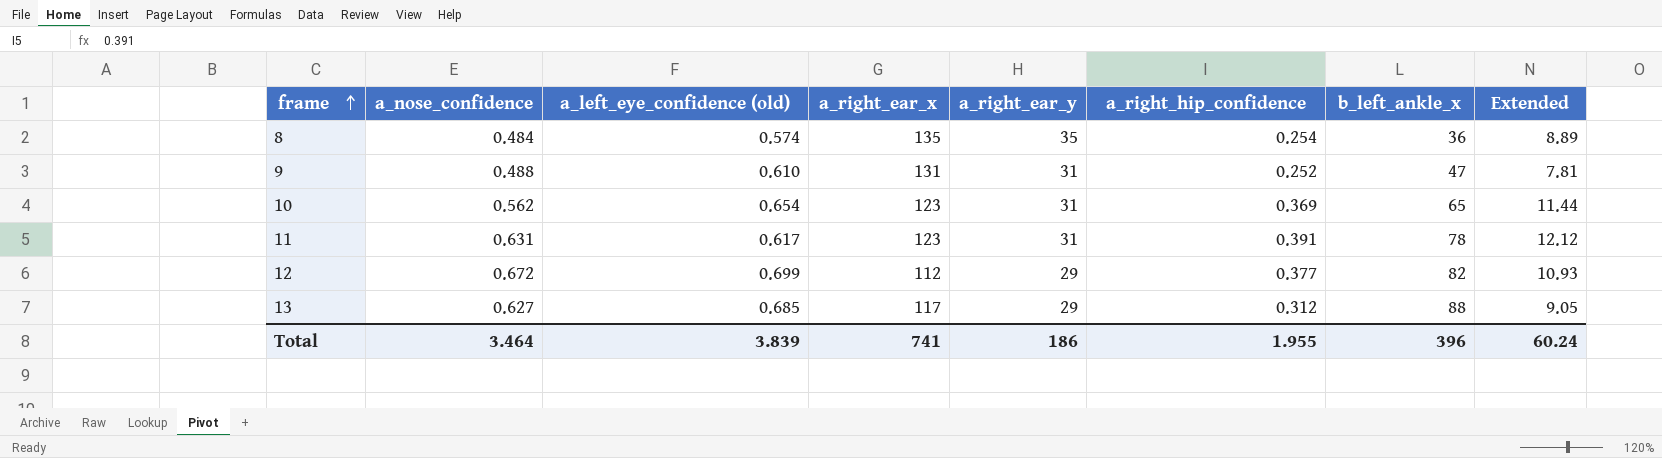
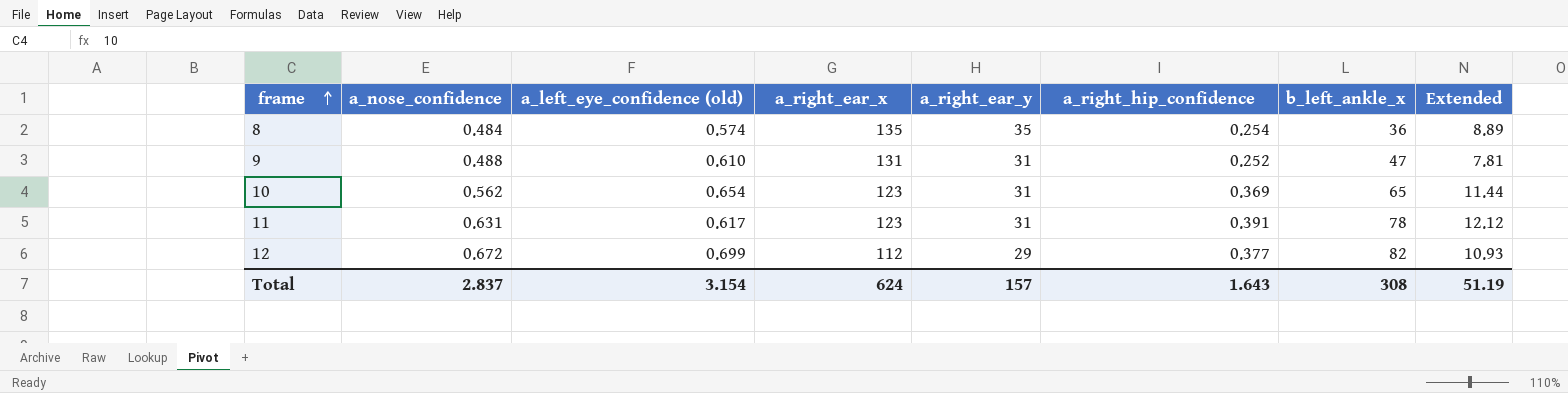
row 13: 0.627 | 0.685 | 117 | 29 | 0.312 | 88 | 9.05 -> none
Total | a_nose_confidence: 3.464 -> 2.837
Total | a_left_eye_confidence (old): 3.839 -> 3.154
Total | a_right_ear_x: 741 -> 624
Total | a_right_ear_y: 186 -> 157
Total | a_right_hip_confidence: 1.955 -> 1.643
Total | b_left_ankle_x: 396 -> 308
Total | Extended: 60.24 -> 51.19

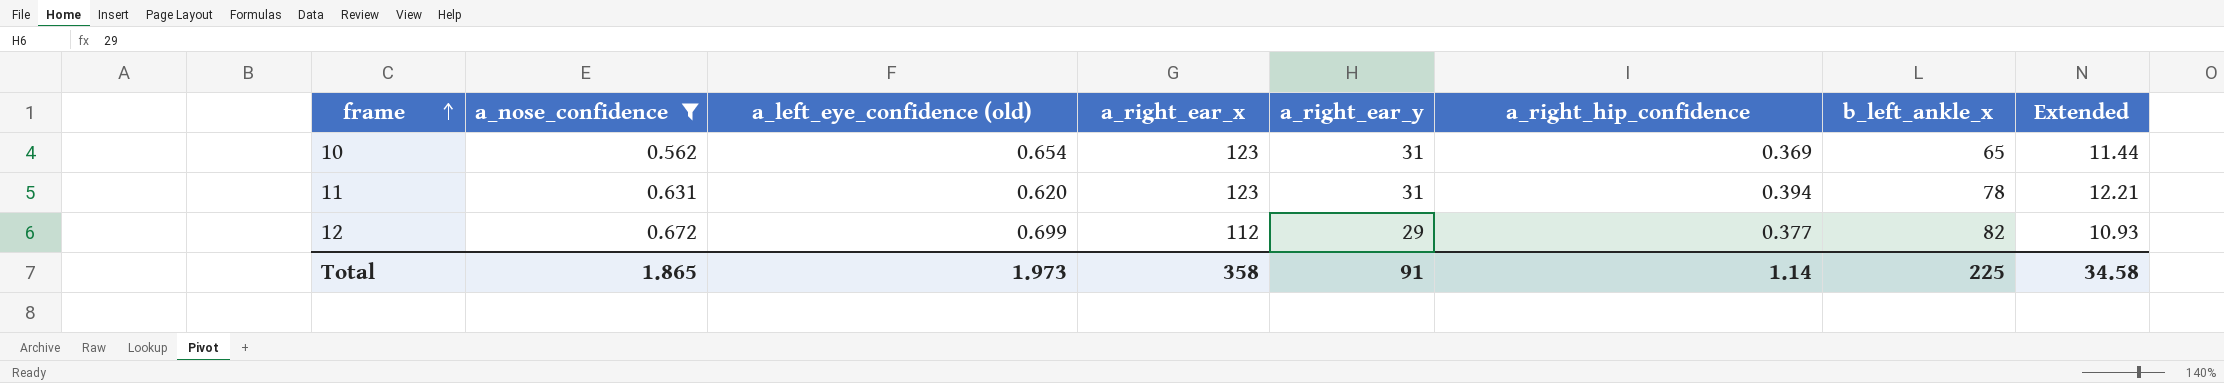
filter: none -> a_nose_confidence >= 0.562
11 | a_left_eye_confidence (old): 0.617 -> 0.620
11 | a_right_hip_confidence: 0.391 -> 0.394
11 | Extended: 12.12 -> 12.21
Total | a_nose_confidence: 2.837 -> 1.865
Total | a_left_eye_confidence (old): 3.154 -> 1.973
Total | a_right_ear_x: 624 -> 358
Total | a_right_ear_y: 157 -> 91
Total | a_right_hip_confidence: 1.643 -> 1.14
Total | b_left_ankle_x: 308 -> 225
Total | Extended: 51.19 -> 34.58

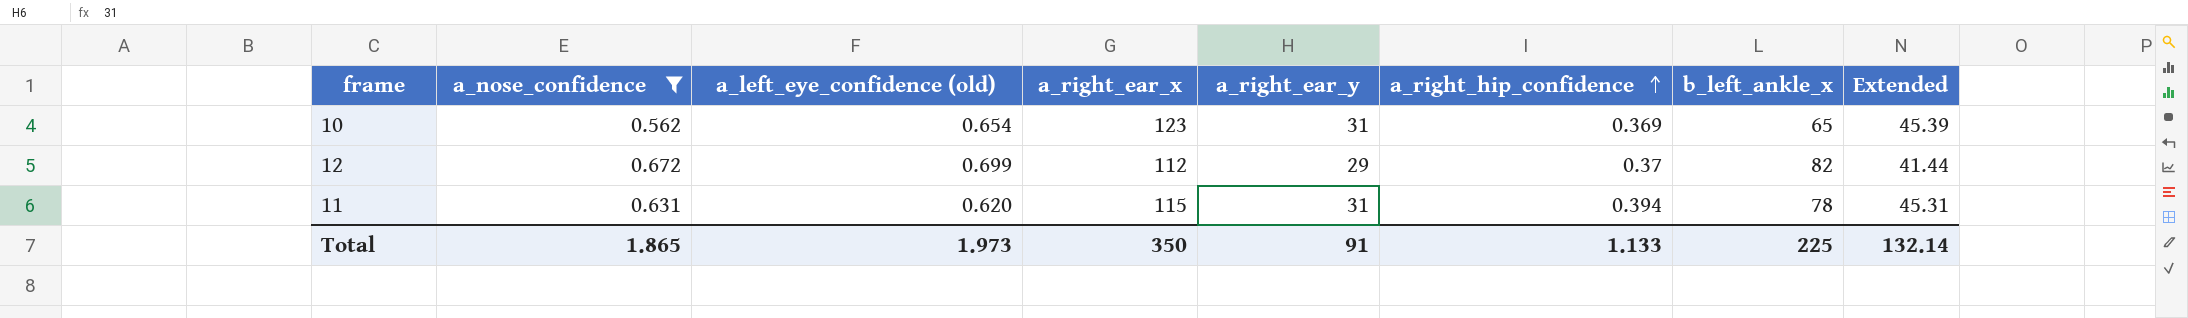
row order: frame ascending -> a_right_hip_confidence ascending
column Extended | formula: [a_right_ear_y] * [a_right_hip_confidence] -> [a_right_ear_x] * [a_right_hip_confidence]
12 | a_right_hip_confidence: 0.377 -> 0.37
11 | a_right_ear_x: 123 -> 115
Total | a_right_ear_x: 358 -> 350
Total | a_right_hip_confidence: 1.14 -> 1.133
Total | Extended: 34.58 -> 132.14

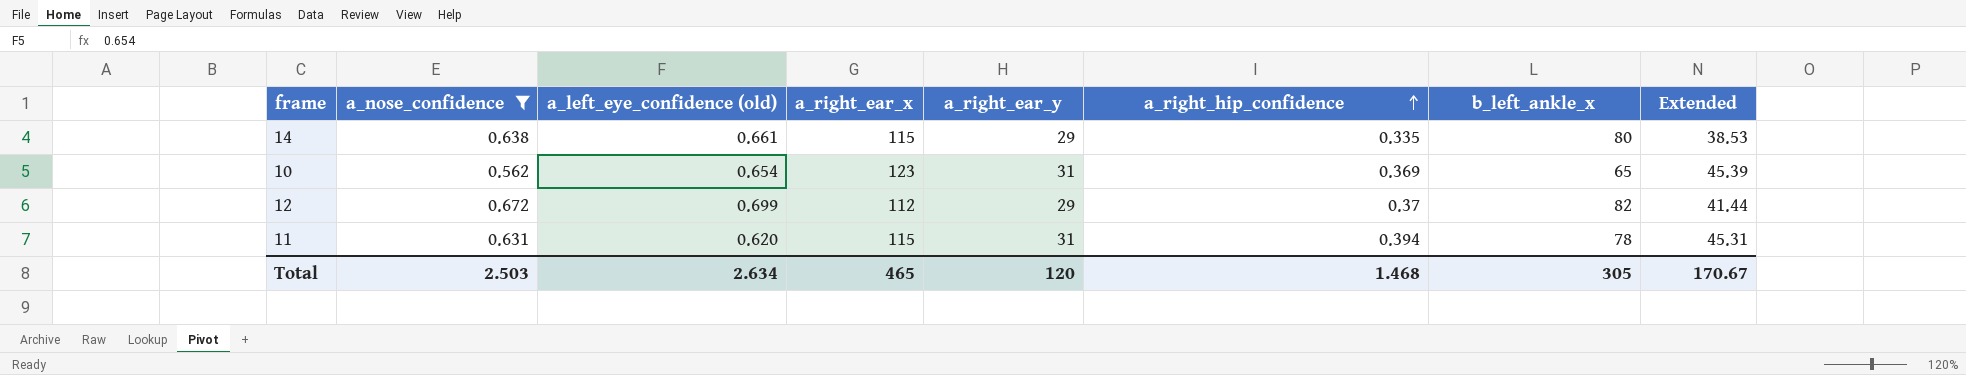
row 14: none -> 0.638 | 0.661 | 115 | 29 | 0.335 | 80 | 38.53
Total | a_nose_confidence: 1.865 -> 2.503
Total | a_left_eye_confidence (old): 1.973 -> 2.634
Total | a_right_ear_x: 350 -> 465
Total | a_right_ear_y: 91 -> 120
Total | a_right_hip_confidence: 1.133 -> 1.468
Total | b_left_ankle_x: 225 -> 305
Total | Extended: 132.14 -> 170.67

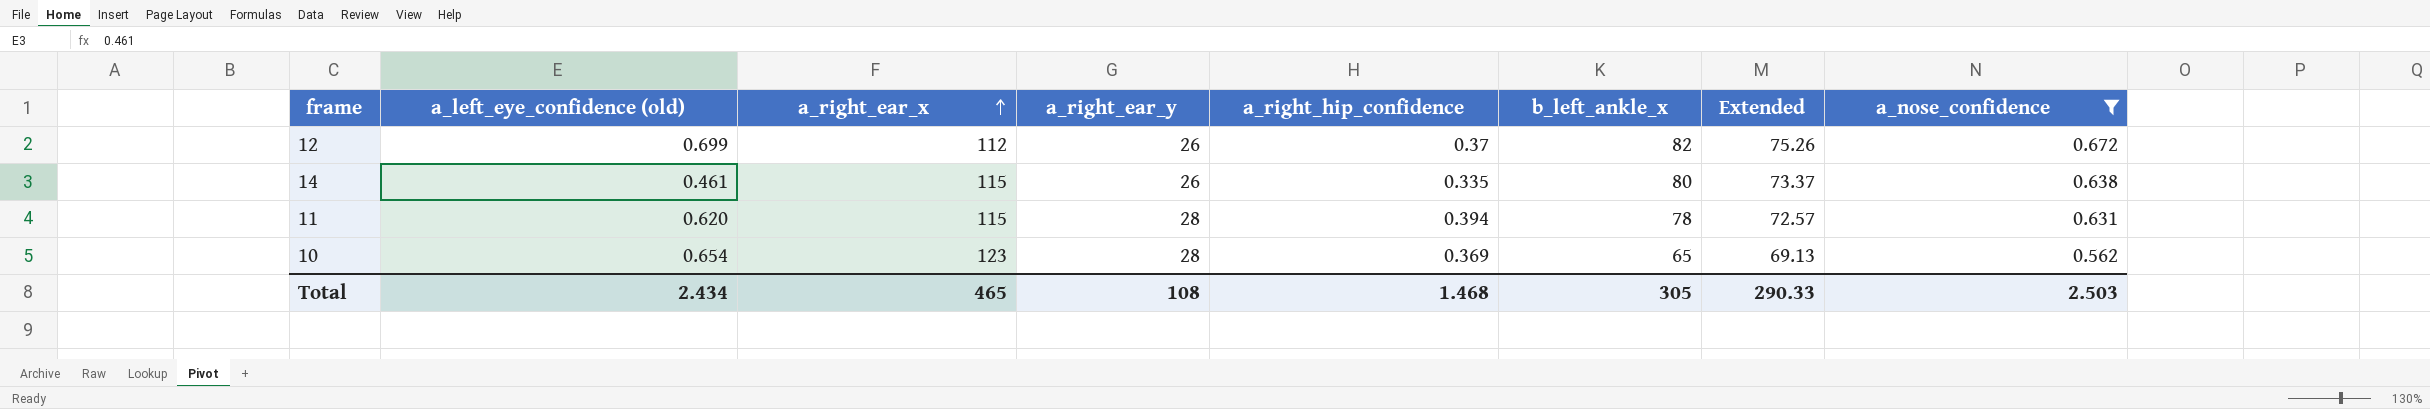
row order: a_right_hip_confidence ascending -> a_right_ear_x ascending
column Extended | formula: [a_right_ear_x] * [a_right_hip_confidence] -> [a_right_ear_x] * [a_nose_confidence]
column a_nose_confidence | position: 2 -> 8
12 | a_right_ear_y: 29 -> 26
14 | a_left_eye_confidence (old): 0.661 -> 0.461
14 | a_right_ear_y: 29 -> 26
11 | a_right_ear_y: 31 -> 28
10 | a_right_ear_y: 31 -> 28
Total | a_left_eye_confidence (old): 2.634 -> 2.434
Total | a_right_ear_y: 120 -> 108
Total | Extended: 170.67 -> 290.33

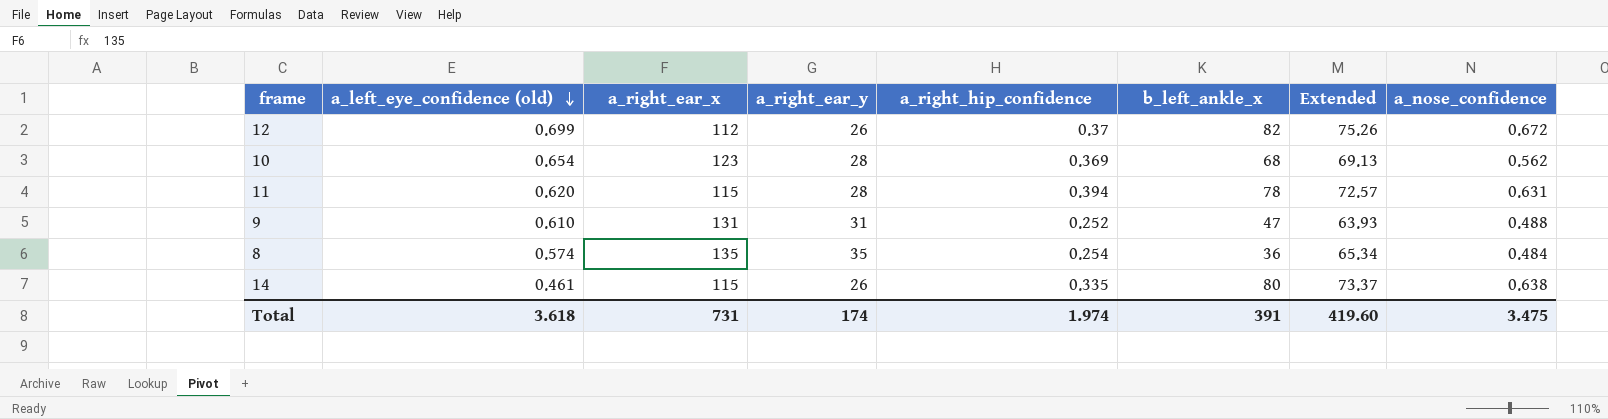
filter: a_nose_confidence >= 0.562 -> none
row order: a_right_ear_x ascending -> a_left_eye_confidence (old) descending
10 | b_left_ankle_x: 65 -> 68
Total | a_left_eye_confidence (old): 2.434 -> 3.618
Total | a_right_ear_x: 465 -> 731
Total | a_right_ear_y: 108 -> 174
Total | a_right_hip_confidence: 1.468 -> 1.974
Total | b_left_ankle_x: 305 -> 391
Total | Extended: 290.33 -> 419.60
Total | a_nose_confidence: 2.503 -> 3.475

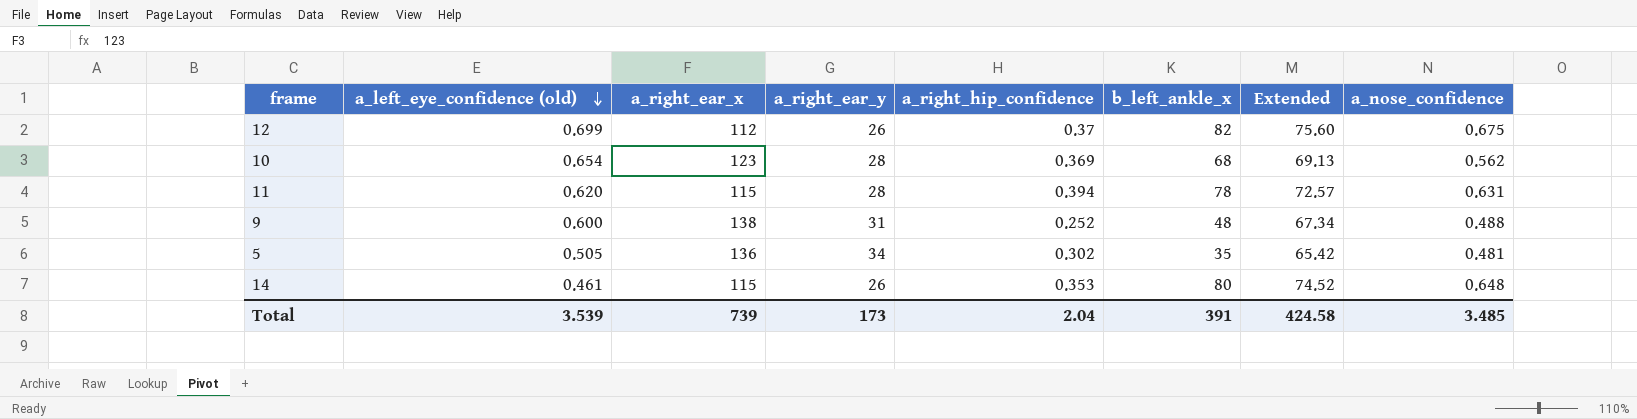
row 8: 0.574 | 135 | 35 | 0.254 | 36 | 65.34 | 0.484 -> none
12 | Extended: 75.26 -> 75.60
12 | a_nose_confidence: 0.672 -> 0.675
9 | a_left_eye_confidence (old): 0.610 -> 0.600
9 | a_right_ear_x: 131 -> 138
9 | b_left_ankle_x: 47 -> 48
9 | Extended: 63.93 -> 67.34
row 5: none -> 0.505 | 136 | 34 | 0.302 | 35 | 65.42 | 0.481
14 | a_right_hip_confidence: 0.335 -> 0.353
14 | Extended: 73.37 -> 74.52
14 | a_nose_confidence: 0.638 -> 0.648
Total | a_left_eye_confidence (old): 3.618 -> 3.539
Total | a_right_ear_x: 731 -> 739
Total | a_right_ear_y: 174 -> 173
Total | a_right_hip_confidence: 1.974 -> 2.04
Total | Extended: 419.60 -> 424.58
Total | a_nose_confidence: 3.475 -> 3.485

